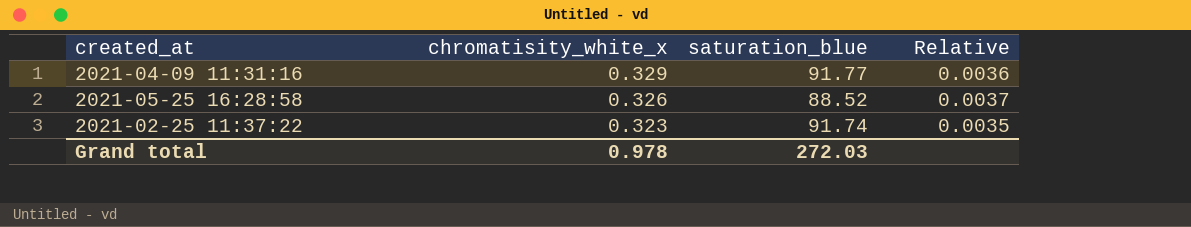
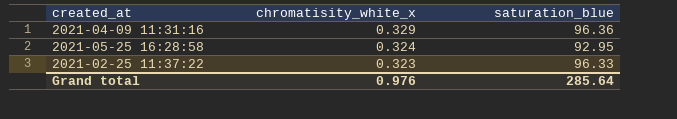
column Relative | formula: [chromatisity_white_x] / [saturation_blue] -> none
2021-04-09 11:31:16 | saturation_blue: 91.77 -> 96.36
2021-05-25 16:28:58 | chromatisity_white_x: 0.326 -> 0.324
2021-05-25 16:28:58 | saturation_blue: 88.52 -> 92.95
2021-02-25 11:37:22 | saturation_blue: 91.74 -> 96.33
Grand total | chromatisity_white_x: 0.978 -> 0.976
Grand total | saturation_blue: 272.03 -> 285.64

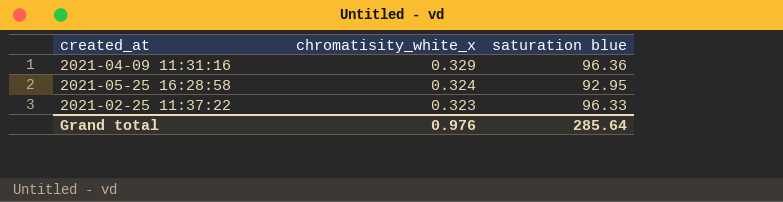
column name: saturation_blue -> saturation blue

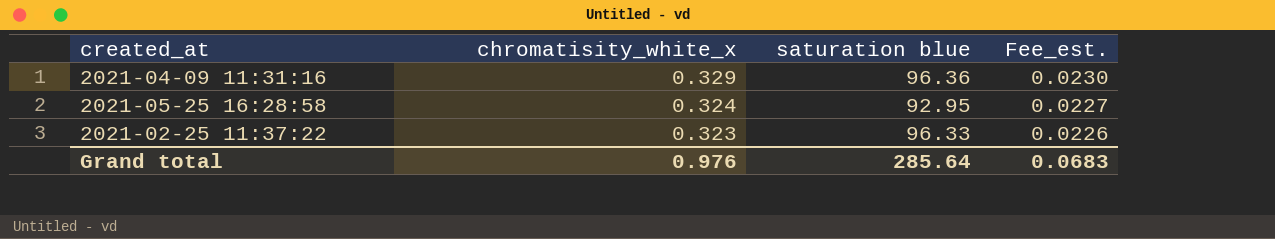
column Fee_est. | formula: none -> [chromatisity_white_x] * 0.07

